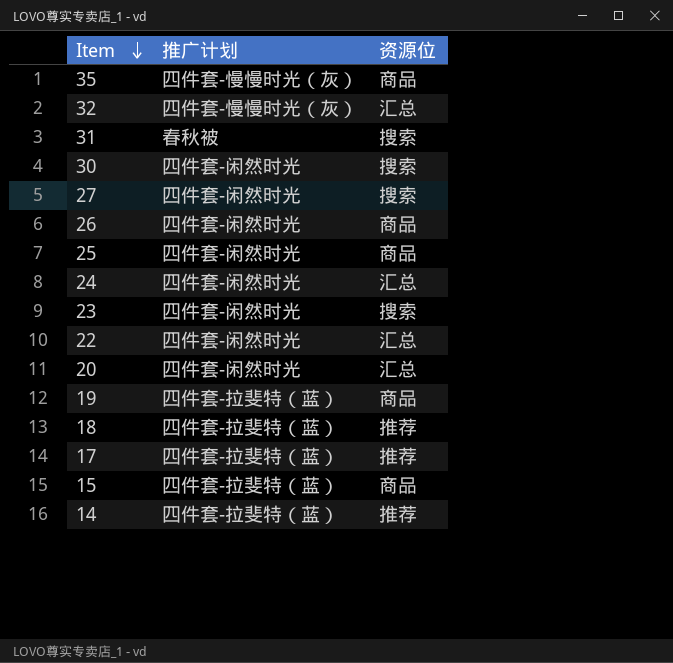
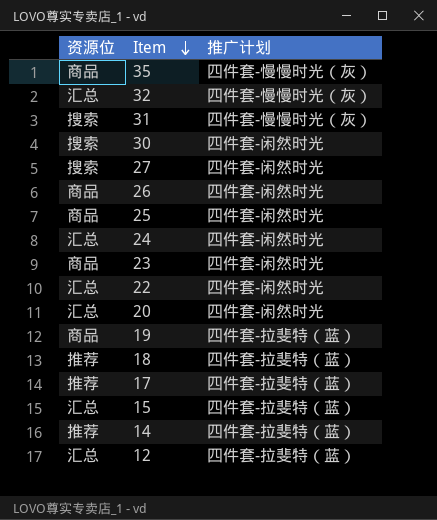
column 资源位 | position: 3 -> 1
31 | 推广计划: 春秋被 -> 四件套-慢慢时光（灰）
23 | 资源位: 搜索 -> 商品
15 | 资源位: 商品 -> 汇总
row 12: none -> 汇总 | 四件套-拉斐特（蓝）

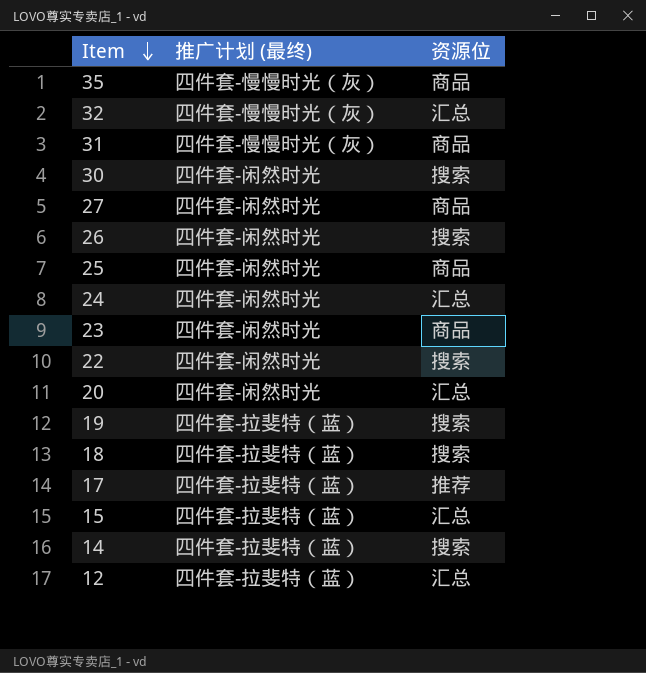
column name: 推广计划 -> 推广计划 (最终)
column 资源位 | position: 1 -> 3
31 | 资源位: 搜索 -> 商品
27 | 资源位: 搜索 -> 商品
26 | 资源位: 商品 -> 搜索
22 | 资源位: 汇总 -> 搜索
19 | 资源位: 商品 -> 搜索
18 | 资源位: 推荐 -> 搜索
14 | 资源位: 推荐 -> 搜索

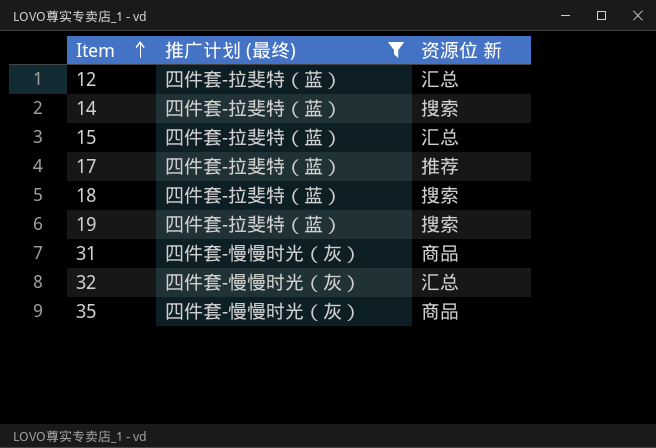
filter: none -> 推广计划 (最终) != 四件套-闲然时光
row order: Item descending -> Item ascending
column name: 资源位 -> 资源位 新

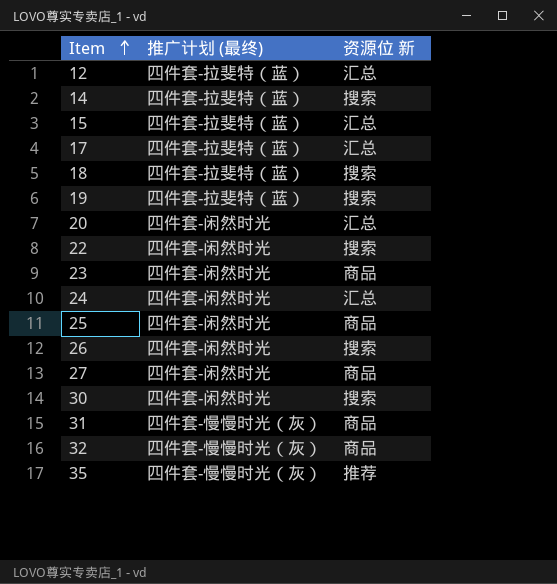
filter: 推广计划 (最终) != 四件套-闲然时光 -> none
17 | 资源位 新: 推荐 -> 汇总
32 | 资源位 新: 汇总 -> 商品
35 | 资源位 新: 商品 -> 推荐

